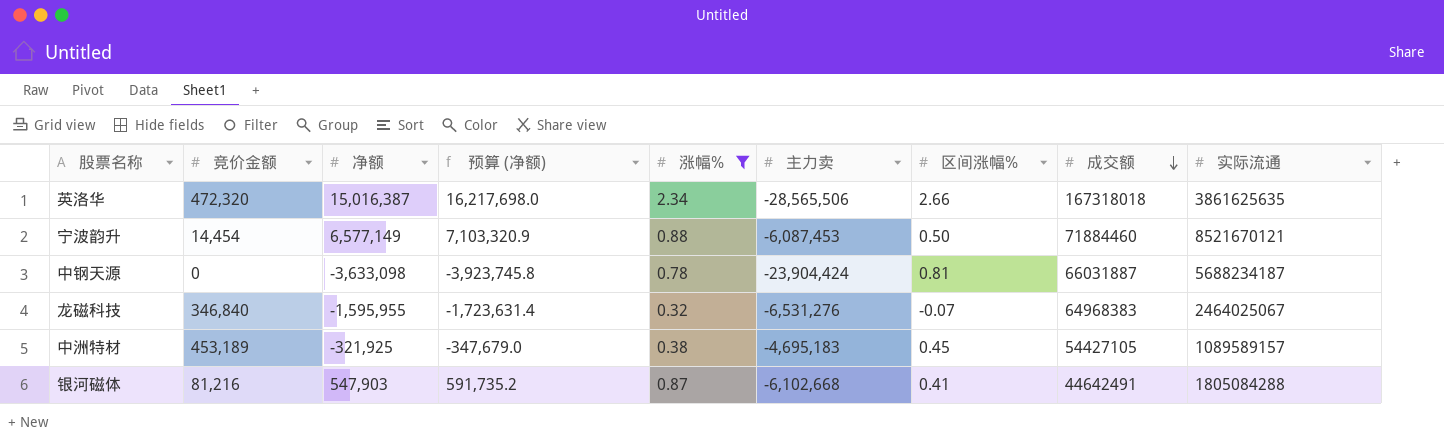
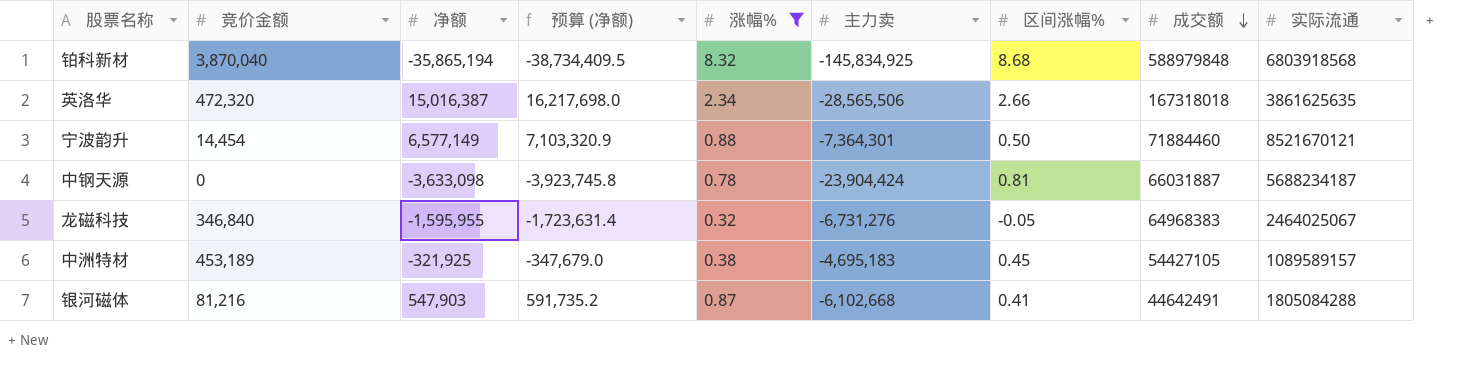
row 铂科新材: none -> 3,870,040 | -35,865,194 | -38,734,409.5 | 8.32 | -145,834,925 | 8.68 | 588979848 | 6803918568
宁波韵升 | 主力卖: -6,087,453 -> -7,364,301
龙磁科技 | 主力卖: -6,531,276 -> -6,731,276
龙磁科技 | 区间涨幅%: -0.07 -> -0.05

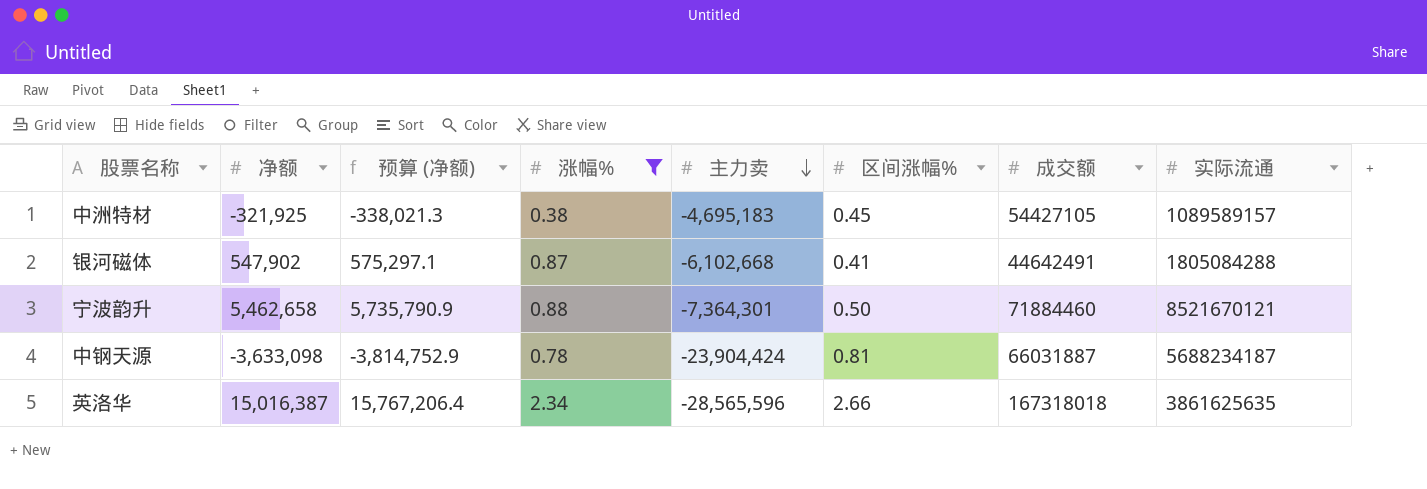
row order: 成交额 descending -> 主力卖 descending
column 竞价金额 | position: 2 -> none
column 预算 (净额) | formula: [净额] * 1.08 -> [净额] * 1.05
row 铂科新材: 3,870,040 | -35,865,194 | -38,734,409.5 | 8.32 | -145,834,925 | 8.68 | 588979848 | 6803918568 -> none
row 龙磁科技: 346,840 | -1,595,955 | -1,723,631.4 | 0.32 | -6,731,276 | -0.05 | 64968383 | 2464025067 -> none
银河磁体 | 净额: 547,903 -> 547,902
宁波韵升 | 净额: 6,577,149 -> 5,462,658
英洛华 | 主力卖: -28,565,506 -> -28,565,596

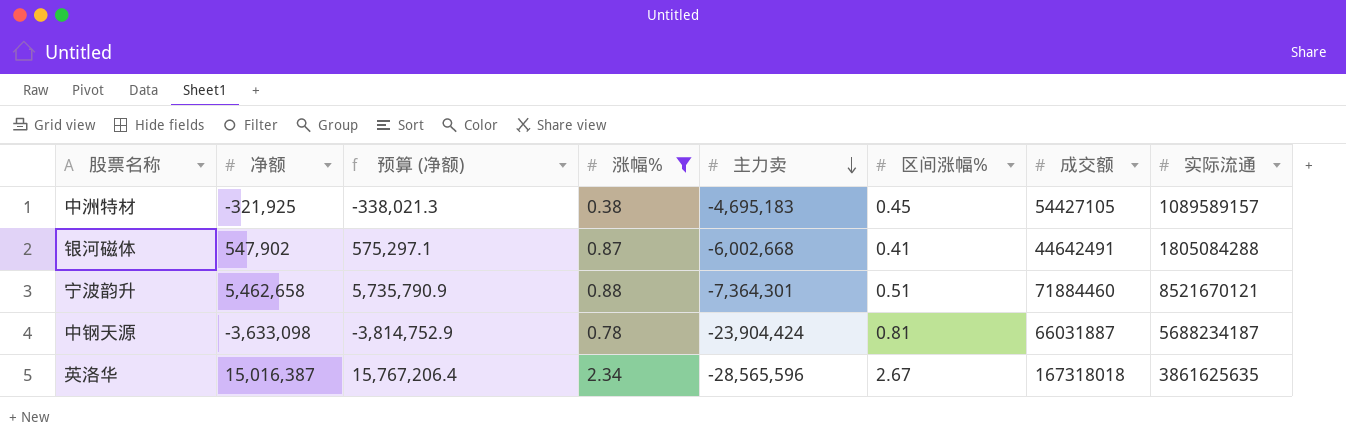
银河磁体 | 主力卖: -6,102,668 -> -6,002,668
宁波韵升 | 区间涨幅%: 0.50 -> 0.51
英洛华 | 区间涨幅%: 2.66 -> 2.67

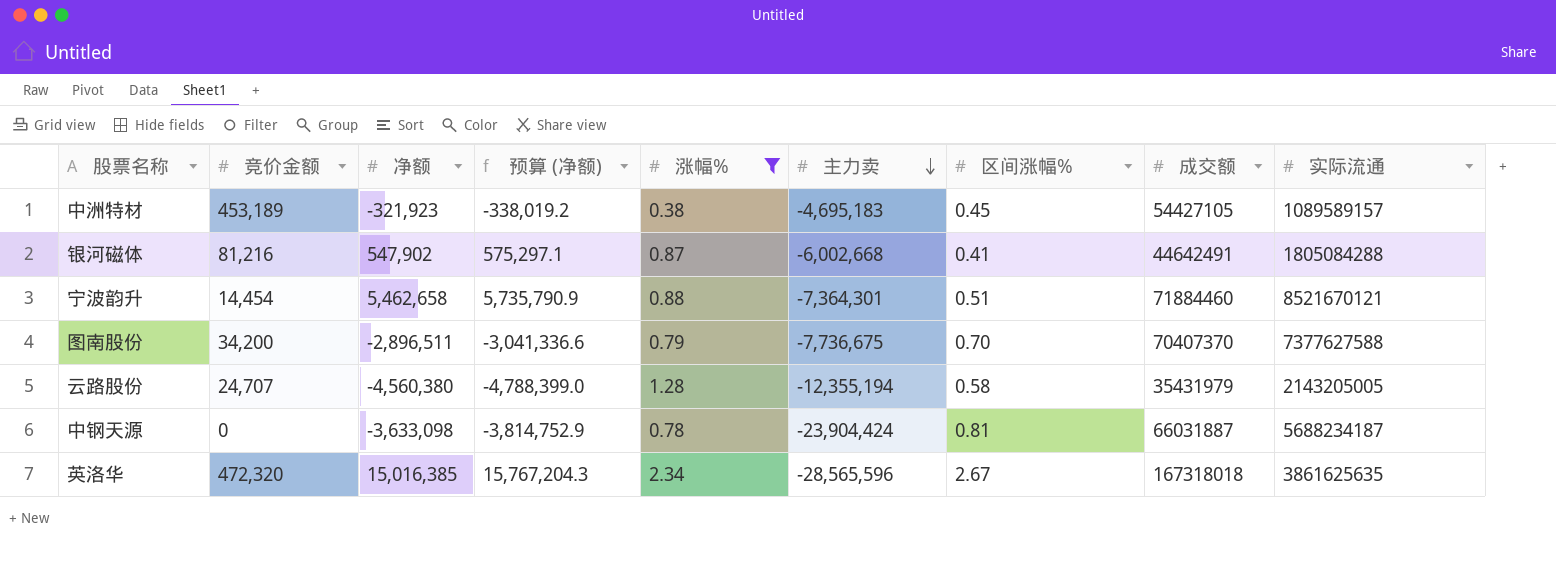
column 竞价金额 | position: none -> 2
中洲特材 | 净额: -321,925 -> -321,923
中洲特材 | 预算 (净额): -338,021.3 -> -338,019.2
row 图南股份: none -> 34,200 | -2,896,511 | -3,041,336.6 | 0.79 | -7,736,675 | 0.70 | 70407370 | 7377627588
row 云路股份: none -> 24,707 | -4,560,380 | -4,788,399.0 | 1.28 | -12,355,194 | 0.58 | 35431979 | 2143205005
英洛华 | 净额: 15,016,387 -> 15,016,385
英洛华 | 预算 (净额): 15,767,206.4 -> 15,767,204.3

